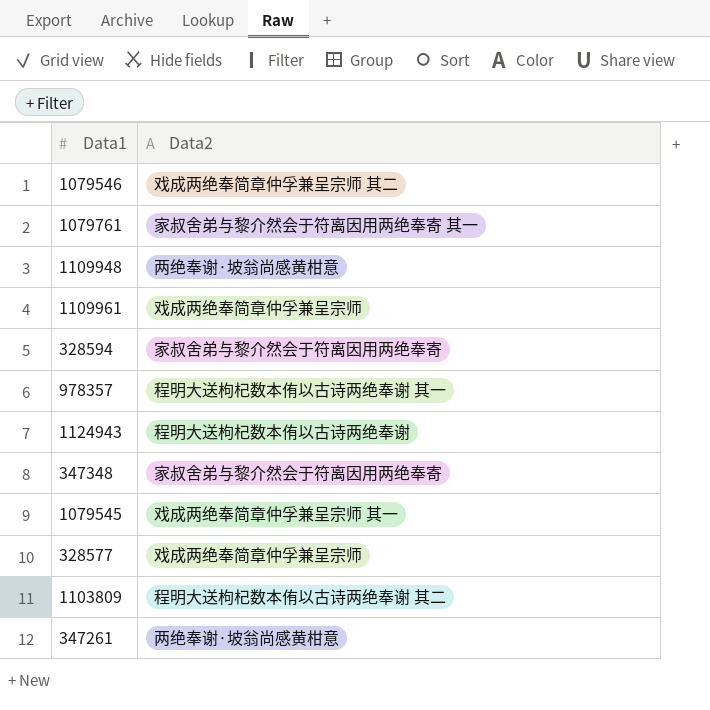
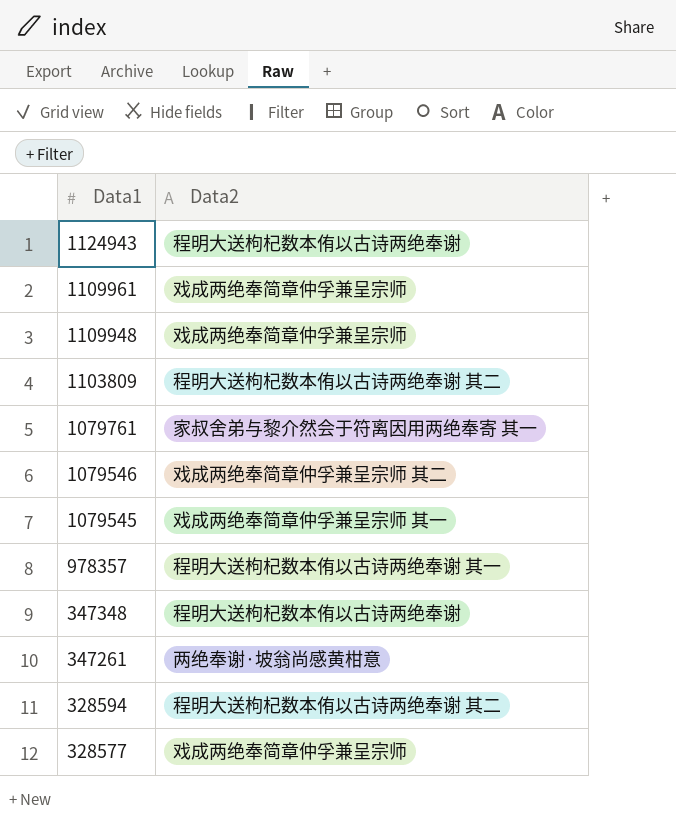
row order: none -> Data1 descending
1109948 | Data2: 两绝奉谢·坡翁尚感黄柑意 -> 戏成两绝奉简章仲孚兼呈宗师
347348 | Data2: 家叔舍弟与黎介然会于符离因用两绝奉寄 -> 程明大送枸杞数本侑以古诗两绝奉谢
328594 | Data2: 家叔舍弟与黎介然会于符离因用两绝奉寄 -> 程明大送枸杞数本侑以古诗两绝奉谢 其二

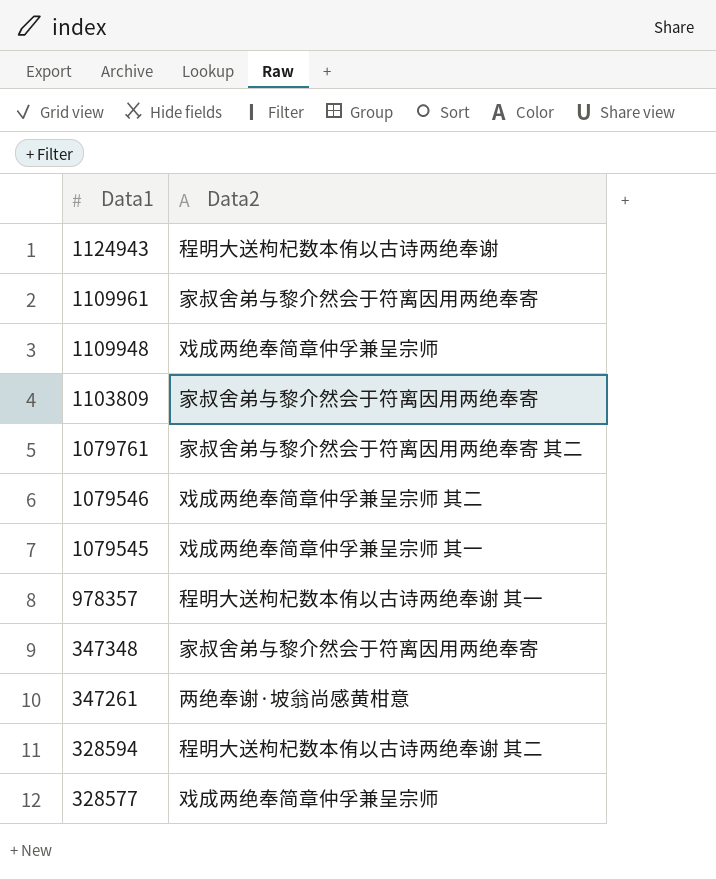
1109961 | Data2: 戏成两绝奉简章仲孚兼呈宗师 -> 家叔舍弟与黎介然会于符离因用两绝奉寄
1103809 | Data2: 程明大送枸杞数本侑以古诗两绝奉谢 其二 -> 家叔舍弟与黎介然会于符离因用两绝奉寄
1079761 | Data2: 家叔舍弟与黎介然会于符离因用两绝奉寄 其一 -> 家叔舍弟与黎介然会于符离因用两绝奉寄 其二
347348 | Data2: 程明大送枸杞数本侑以古诗两绝奉谢 -> 家叔舍弟与黎介然会于符离因用两绝奉寄

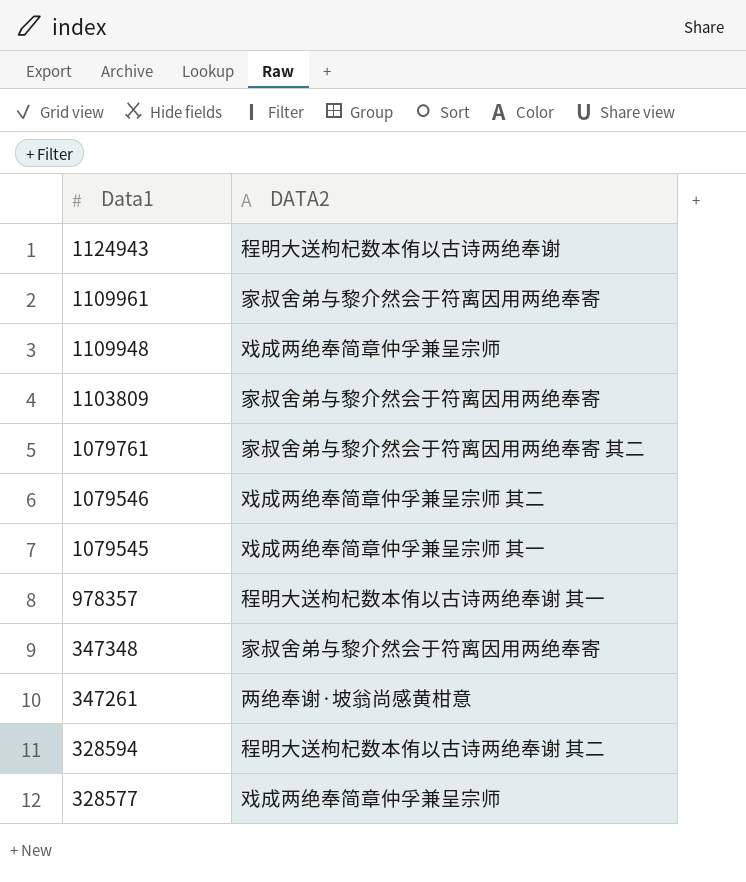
column name: Data2 -> DATA2

